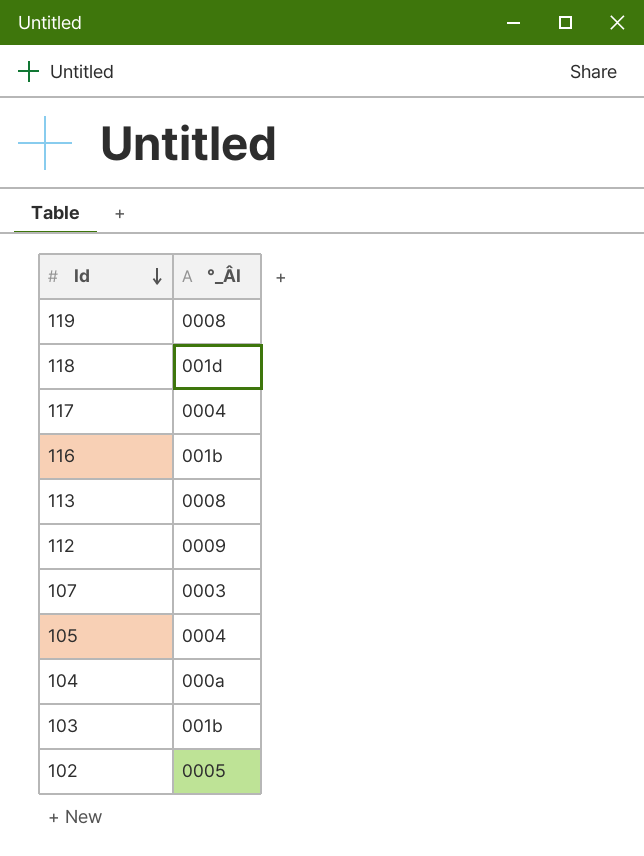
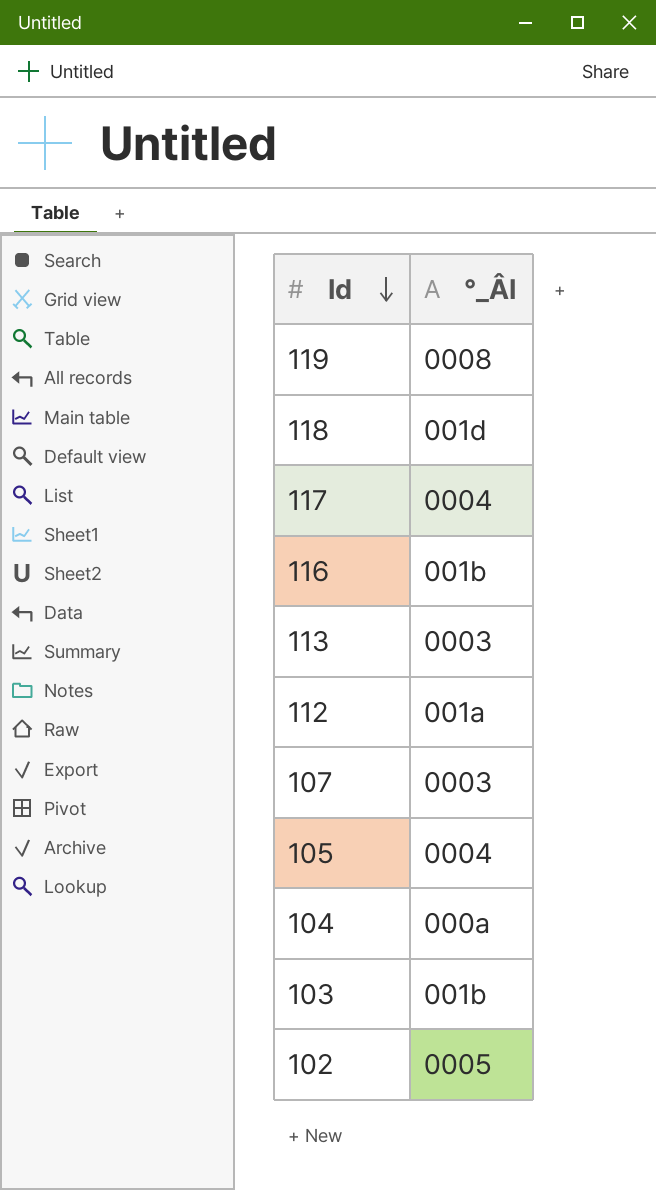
113 | °_ÂI: 0008 -> 0003
112 | °_ÂI: 0009 -> 001a

